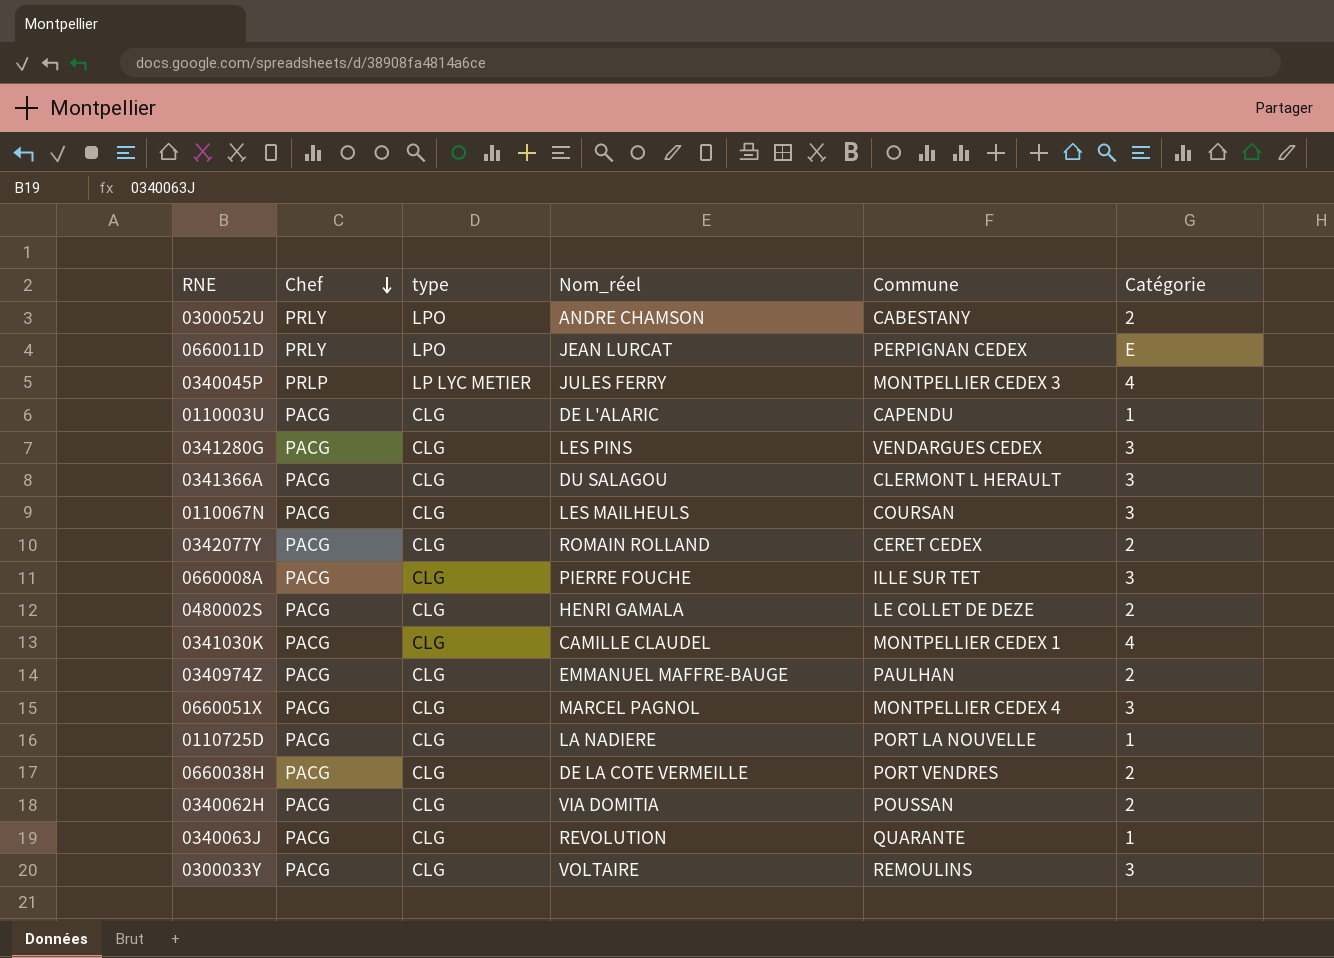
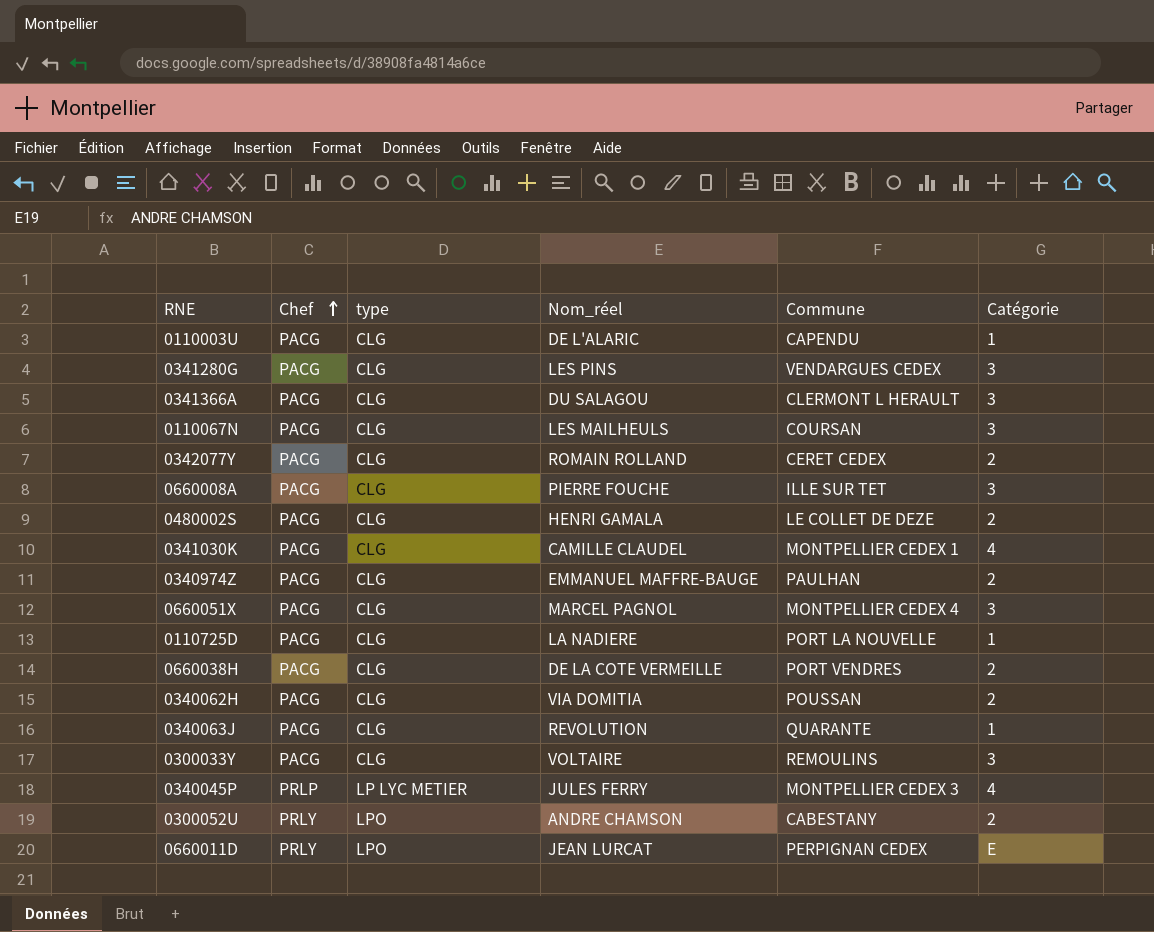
row order: Chef descending -> Chef ascending

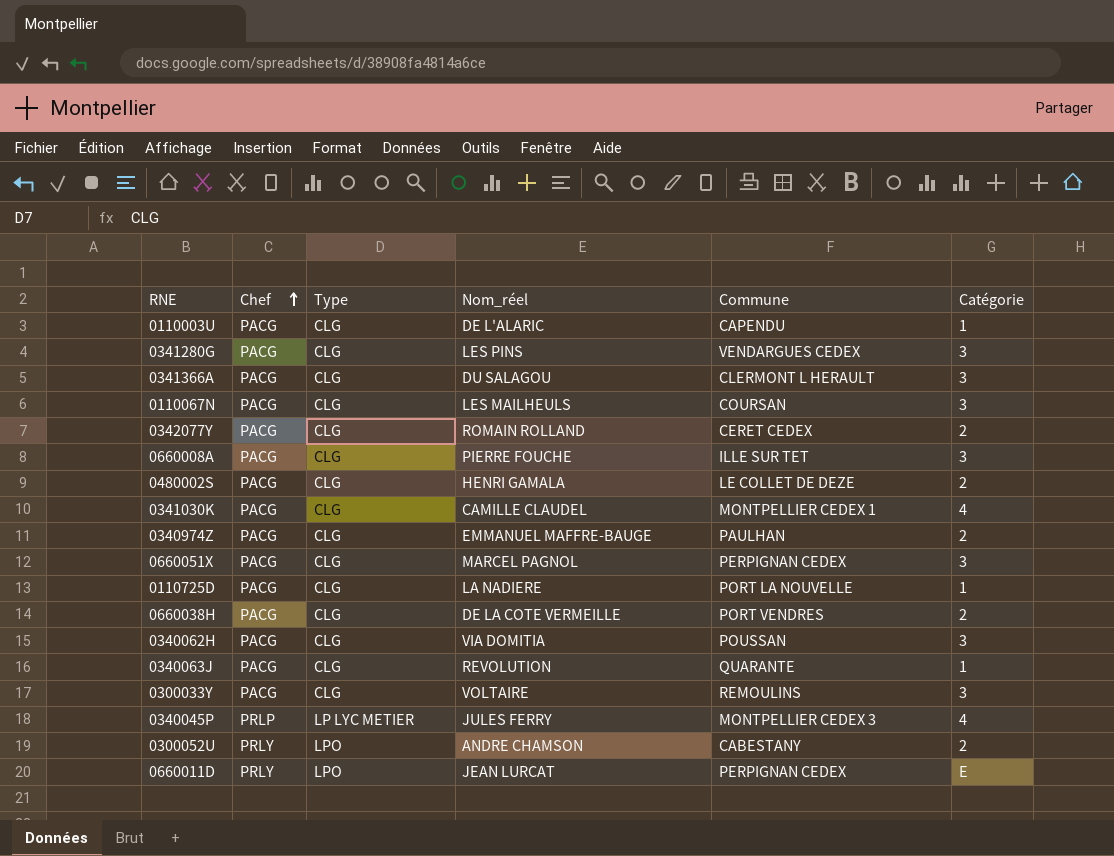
column name: type -> Type
0660051X | Commune: MONTPELLIER CEDEX 4 -> PERPIGNAN CEDEX
0340062H | Catégorie: 2 -> 3

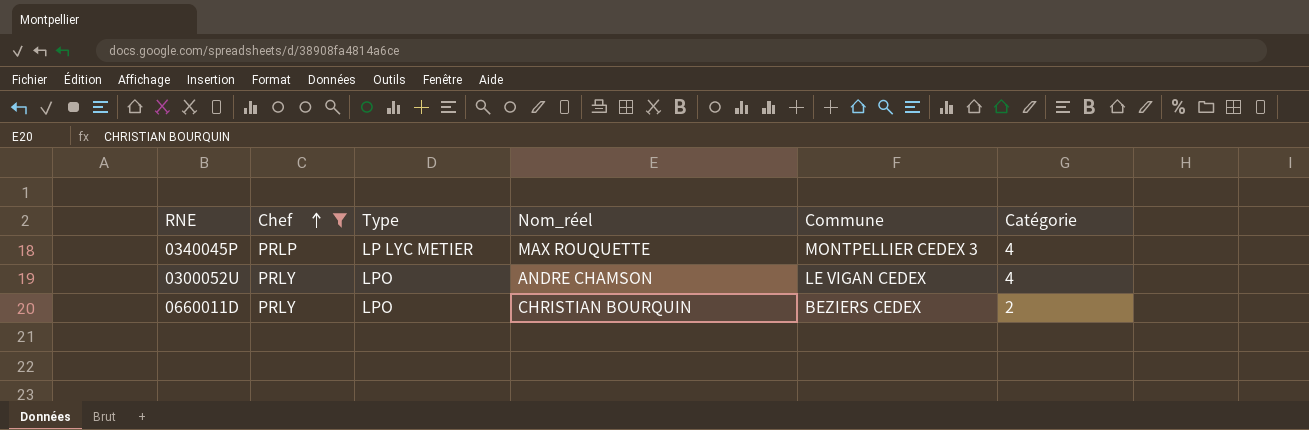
filter: none -> Chef != PACG
0340045P | Nom_réel: JULES FERRY -> MAX ROUQUETTE
0300052U | Commune: CABESTANY -> LE VIGAN CEDEX
0300052U | Catégorie: 2 -> 4
0660011D | Nom_réel: JEAN LURCAT -> CHRISTIAN BOURQUIN
0660011D | Commune: PERPIGNAN CEDEX -> BEZIERS CEDEX
0660011D | Catégorie: E -> 2

